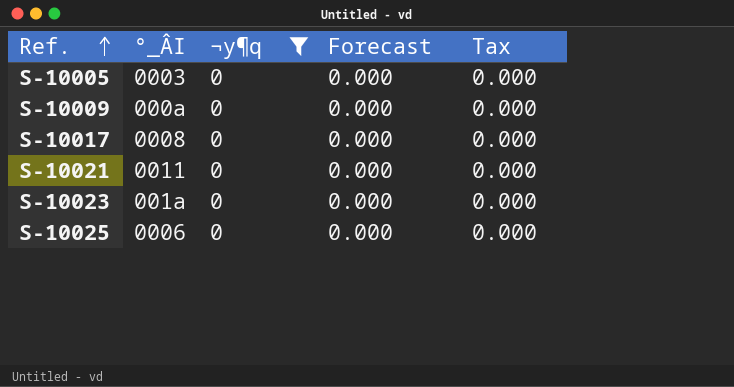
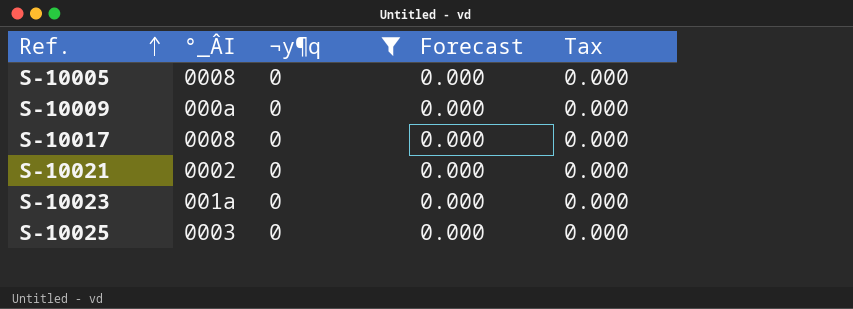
S-10005 | °_ÂI: 0003 -> 0008
S-10021 | °_ÂI: 0011 -> 0002
S-10025 | °_ÂI: 0006 -> 0003

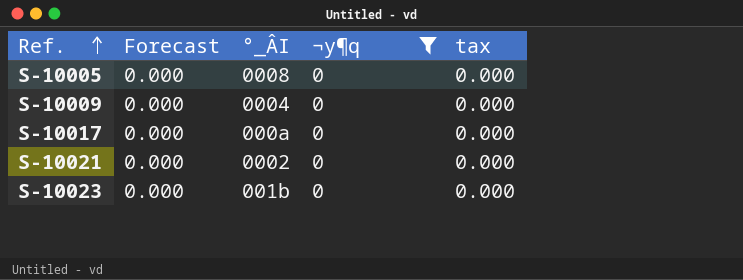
column Forecast | position: 4 -> 2
column name: Tax -> tax
row S-10025: 0003 | 0 | 0.000 | 0.000 -> none
S-10009 | °_ÂI: 000a -> 0004
S-10017 | °_ÂI: 0008 -> 000a
S-10023 | °_ÂI: 001a -> 001b

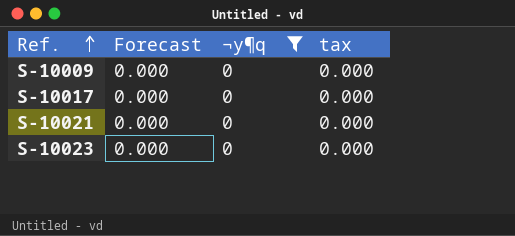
column °_ÂI | position: 3 -> none
row S-10005: 0.000 | 0008 | 0 | 0.000 -> none

